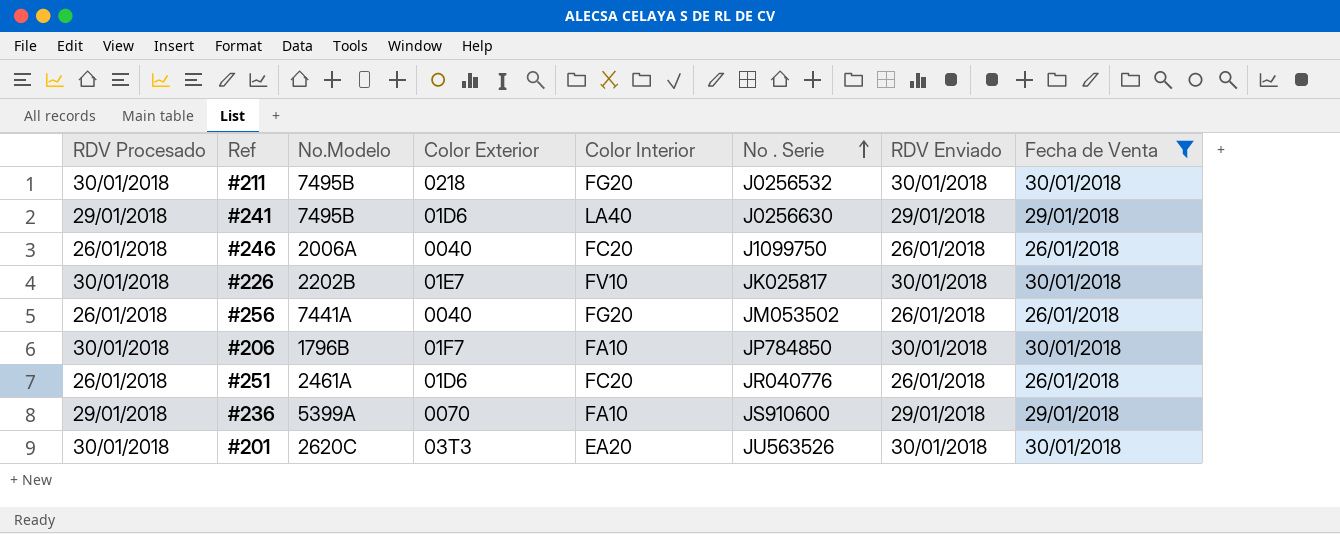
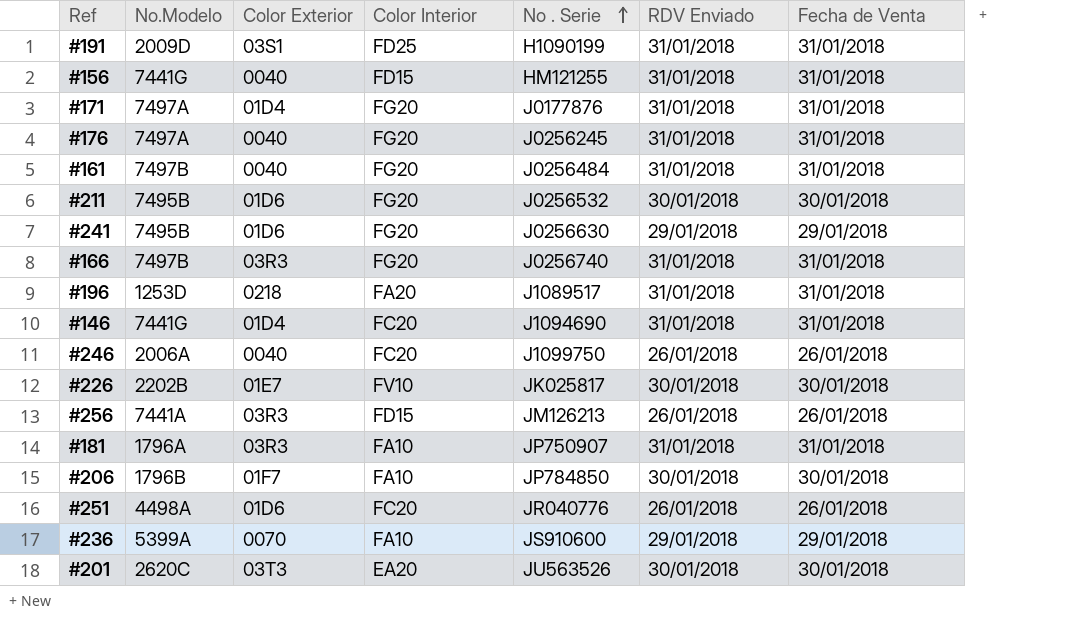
filter: Fecha de Venta != 31/01/2018 -> none
column RDV Procesado | position: 1 -> none
#211 | Color Exterior: 0218 -> 01D6
#241 | Color Interior: LA40 -> FG20
#256 | Color Exterior: 0040 -> 03R3
#256 | Color Interior: FG20 -> FD15
#256 | No . Serie: JM053502 -> JM126213
#251 | No.Modelo: 2461A -> 4498A

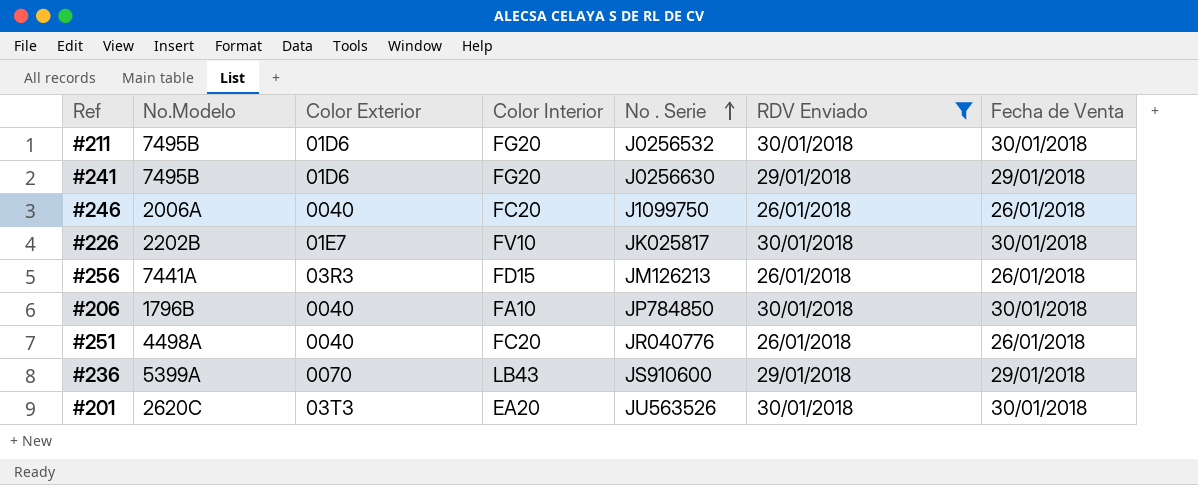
filter: none -> RDV Enviado != 31/01/2018
#206 | Color Exterior: 01F7 -> 0040
#251 | Color Exterior: 01D6 -> 0040
#236 | Color Interior: FA10 -> LB43

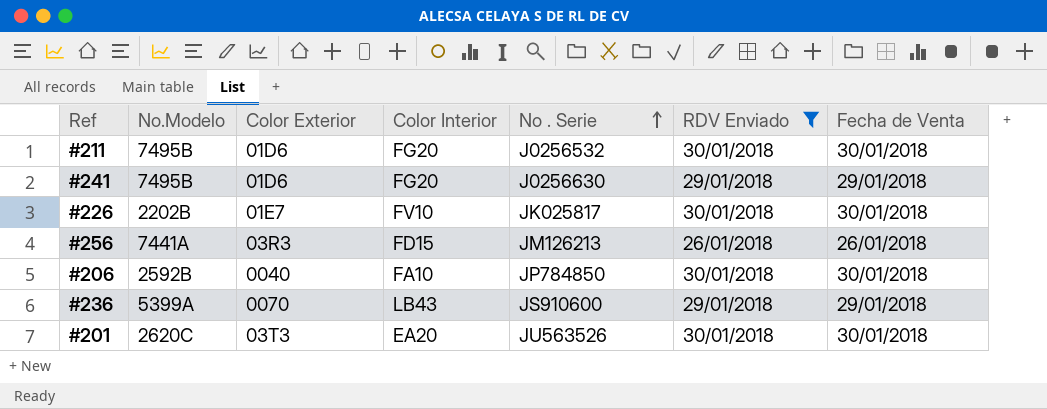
row #246: 2006A | 0040 | FC20 | J1099750 | 26/01/2018 | 26/01/2018 -> none
row #251: 4498A | 0040 | FC20 | JR040776 | 26/01/2018 | 26/01/2018 -> none
#206 | No.Modelo: 1796B -> 2592B

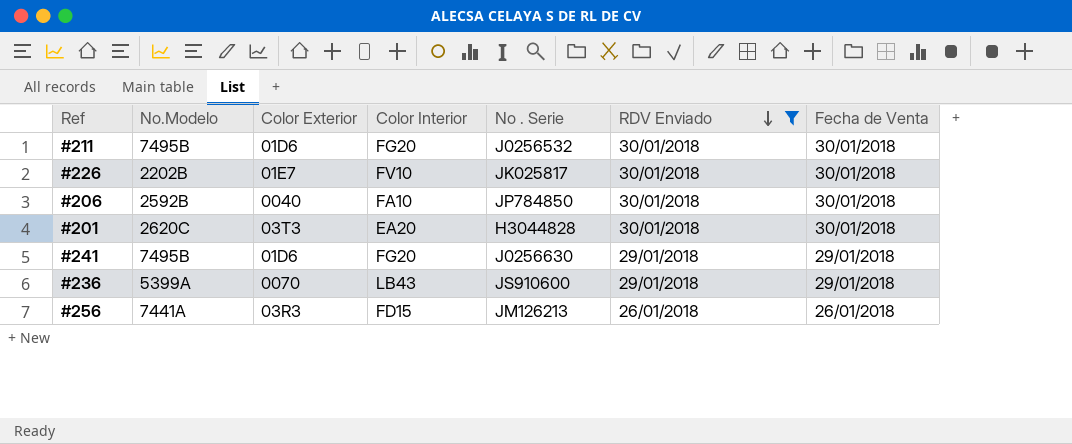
row order: No . Serie ascending -> RDV Enviado descending
#201 | No . Serie: JU563526 -> H3044828

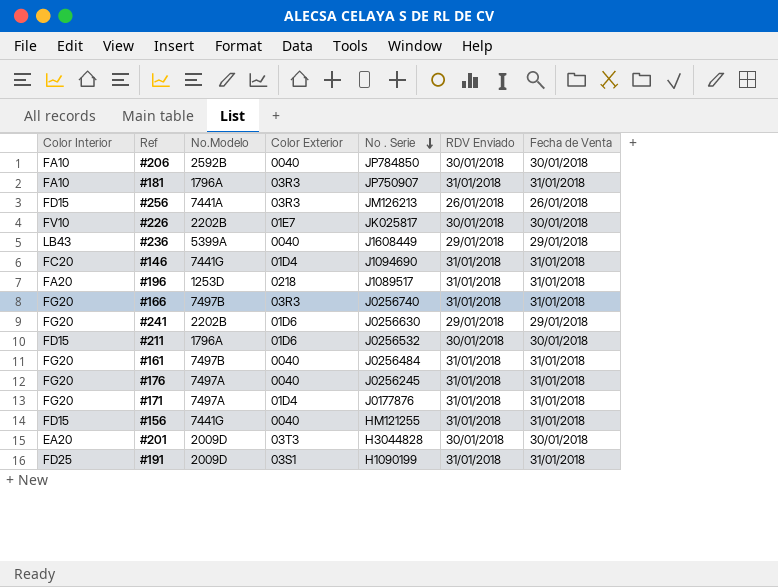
filter: RDV Enviado != 31/01/2018 -> none
row order: RDV Enviado descending -> No . Serie descending
column Color Interior | position: 4 -> 1
#236 | Color Exterior: 0070 -> 0040
#236 | No . Serie: JS910600 -> J1608449
#241 | No.Modelo: 7495B -> 2202B
#211 | Color Interior: FG20 -> FD15
#211 | No.Modelo: 7495B -> 1796A
#201 | No.Modelo: 2620C -> 2009D

